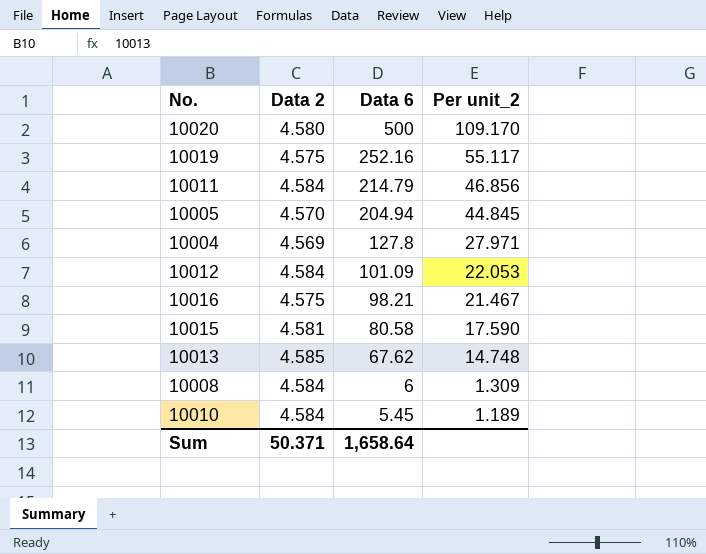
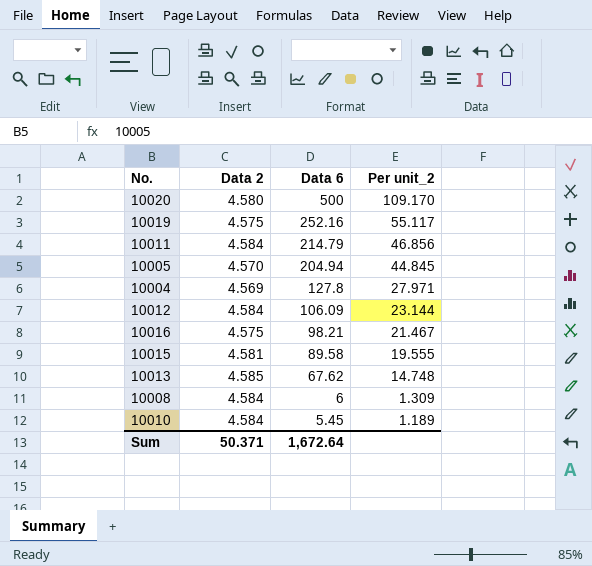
10012 | Data 6: 101.09 -> 106.09
10012 | Per unit_2: 22.053 -> 23.144
10015 | Data 6: 80.58 -> 89.58
10015 | Per unit_2: 17.590 -> 19.555
Sum | Data 6: 1,658.64 -> 1,672.64

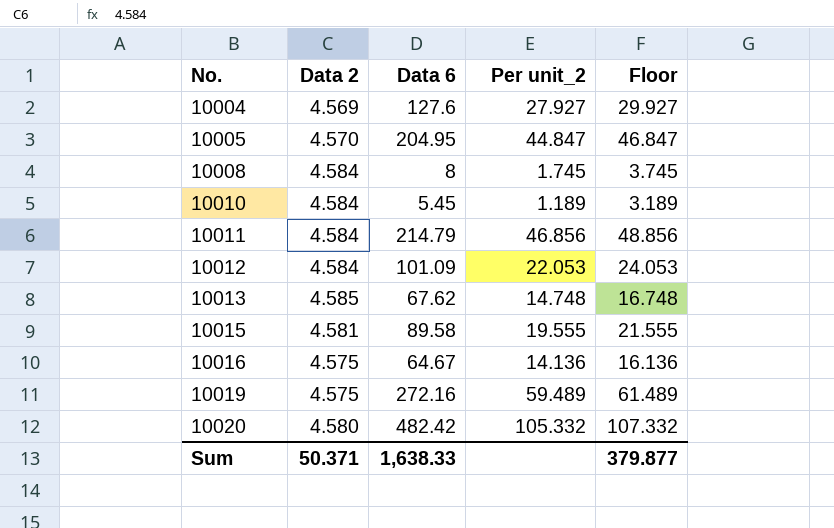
row order: Data 6 descending -> No. ascending
column Floor | formula: none -> [Per unit_2] + 2
10004 | Data 6: 127.8 -> 127.6
10004 | Per unit_2: 27.971 -> 27.927
10005 | Data 6: 204.94 -> 204.95
10005 | Per unit_2: 44.845 -> 44.847
10008 | Data 6: 6 -> 8
10008 | Per unit_2: 1.309 -> 1.745
10012 | Data 6: 106.09 -> 101.09
10012 | Per unit_2: 23.144 -> 22.053
10016 | Data 6: 98.21 -> 64.67
10016 | Per unit_2: 21.467 -> 14.136
10019 | Data 6: 252.16 -> 272.16
10019 | Per unit_2: 55.117 -> 59.489
10020 | Data 6: 500 -> 482.42
10020 | Per unit_2: 109.170 -> 105.332
Sum | Data 6: 1,672.64 -> 1,638.33

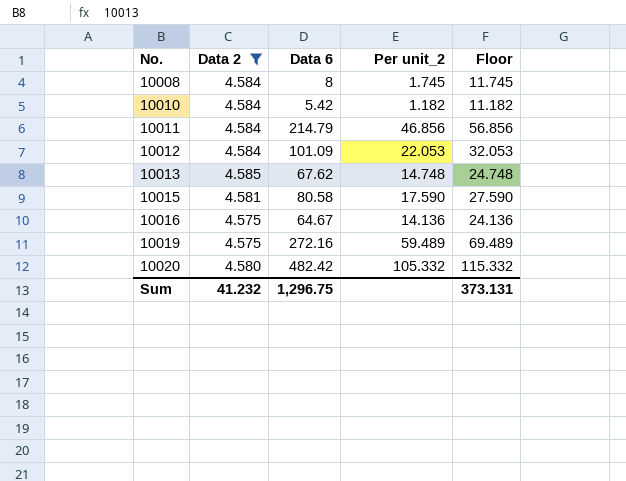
filter: none -> Data 2 >= 4.575
column Floor | formula: [Per unit_2] + 2 -> [Per unit_2] + 10
10010 | Data 6: 5.45 -> 5.42
10010 | Per unit_2: 1.189 -> 1.182
10015 | Data 6: 89.58 -> 80.58
10015 | Per unit_2: 19.555 -> 17.590
Sum | Data 2: 50.371 -> 41.232
Sum | Data 6: 1,638.33 -> 1,296.75
Sum | Floor: 379.877 -> 373.131

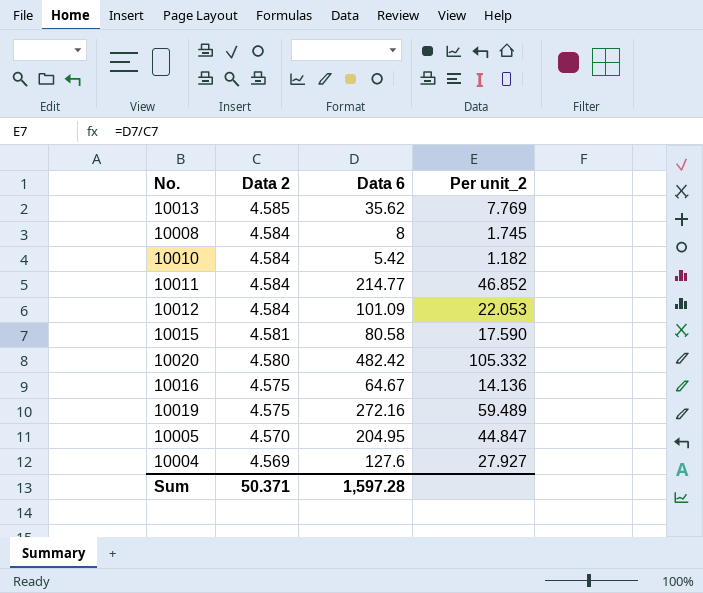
filter: Data 2 >= 4.575 -> none
row order: No. ascending -> Data 2 descending
column Floor | formula: [Per unit_2] + 10 -> none
10013 | Data 6: 67.62 -> 35.62
10013 | Per unit_2: 14.748 -> 7.769
10011 | Data 6: 214.79 -> 214.77
10011 | Per unit_2: 46.856 -> 46.852
Sum | Data 2: 41.232 -> 50.371
Sum | Data 6: 1,296.75 -> 1,597.28

